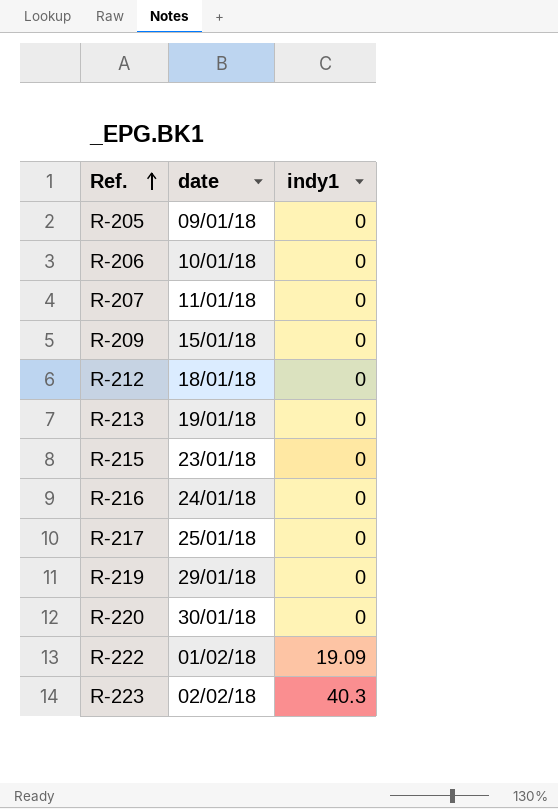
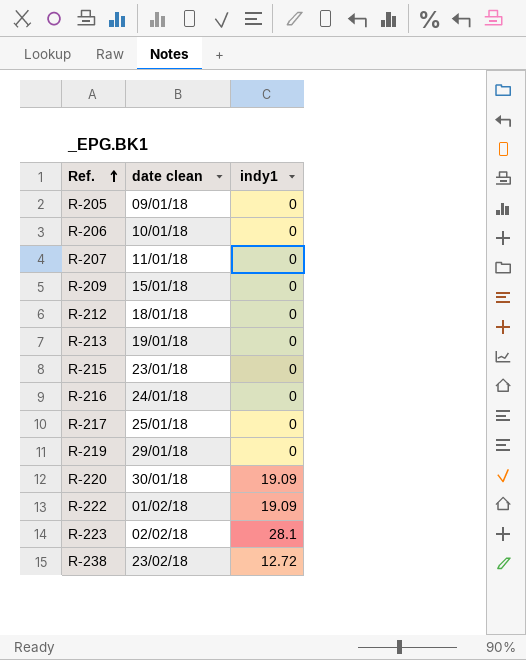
column name: date -> date clean
R-220 | indy1: 0 -> 19.09
R-223 | indy1: 40.3 -> 28.1
row R-238: none -> 23/02/18 | 12.72

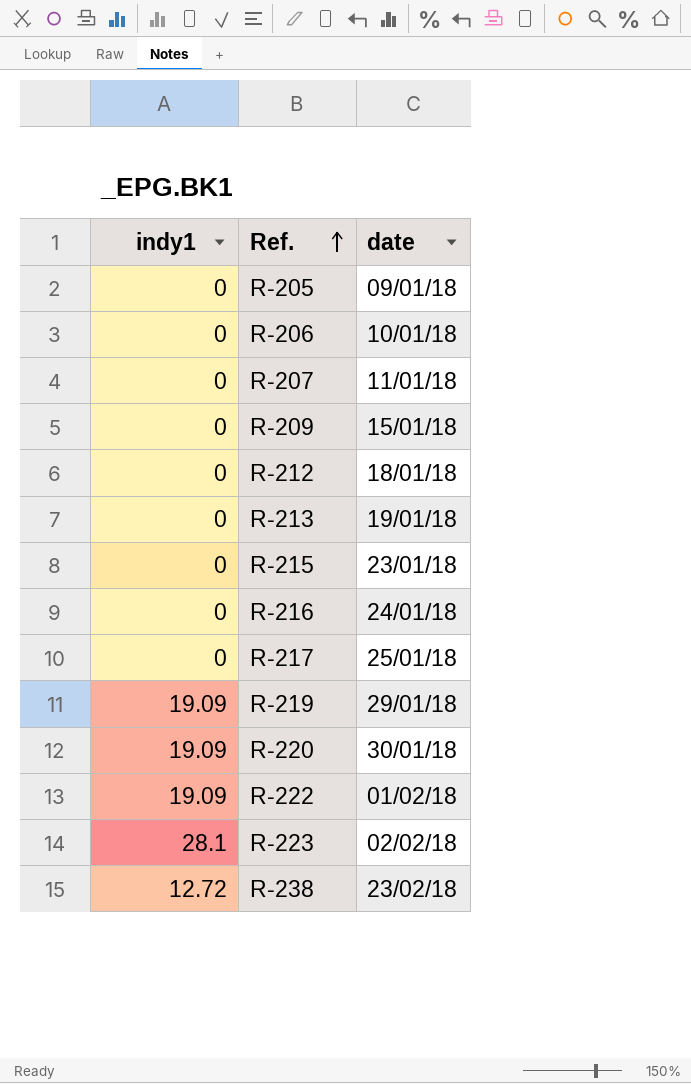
column indy1 | position: 3 -> 1
column name: date clean -> date
R-219 | indy1: 0 -> 19.09

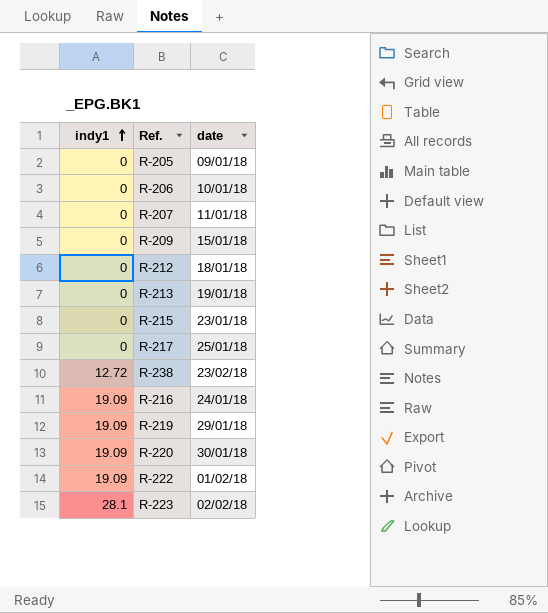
row order: Ref. ascending -> indy1 ascending
R-216 | indy1: 0 -> 19.09

